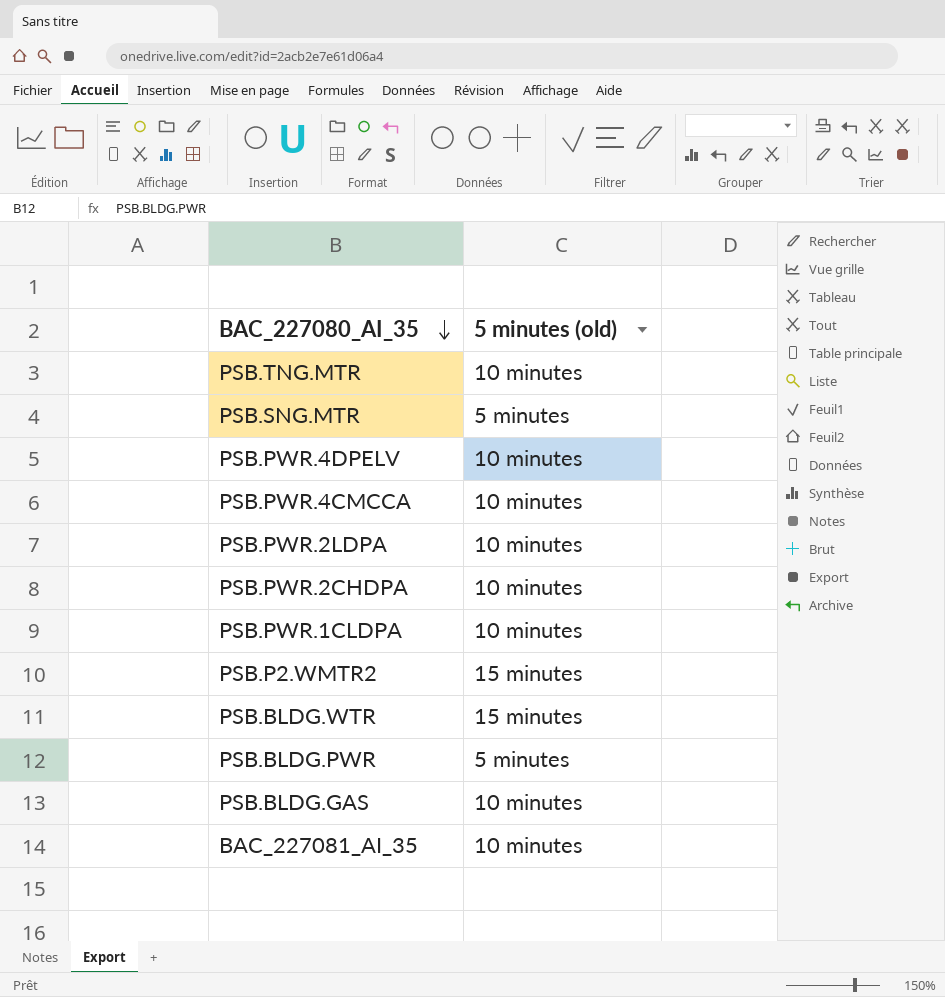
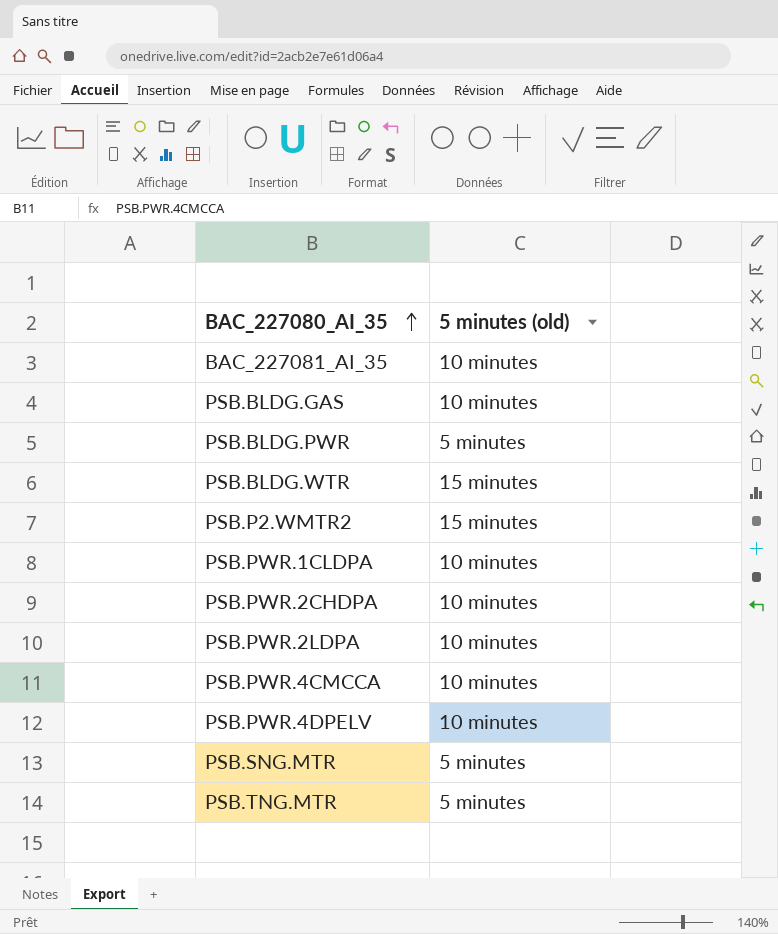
row order: BAC_227080_AI_35 descending -> BAC_227080_AI_35 ascending
PSB.TNG.MTR | 5 minutes (old): 10 minutes -> 5 minutes

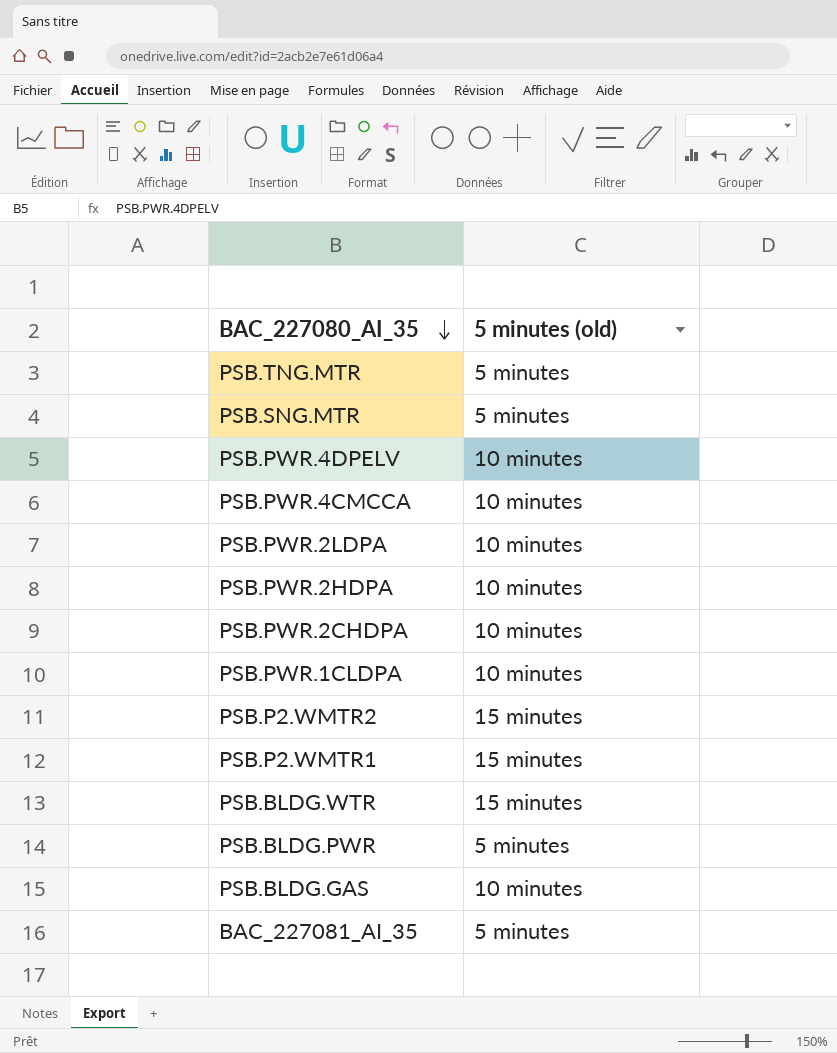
row order: BAC_227080_AI_35 ascending -> BAC_227080_AI_35 descending
row PSB.PWR.2HDPA: none -> 10 minutes
row PSB.P2.WMTR1: none -> 15 minutes
BAC_227081_AI_35 | 5 minutes (old): 10 minutes -> 5 minutes

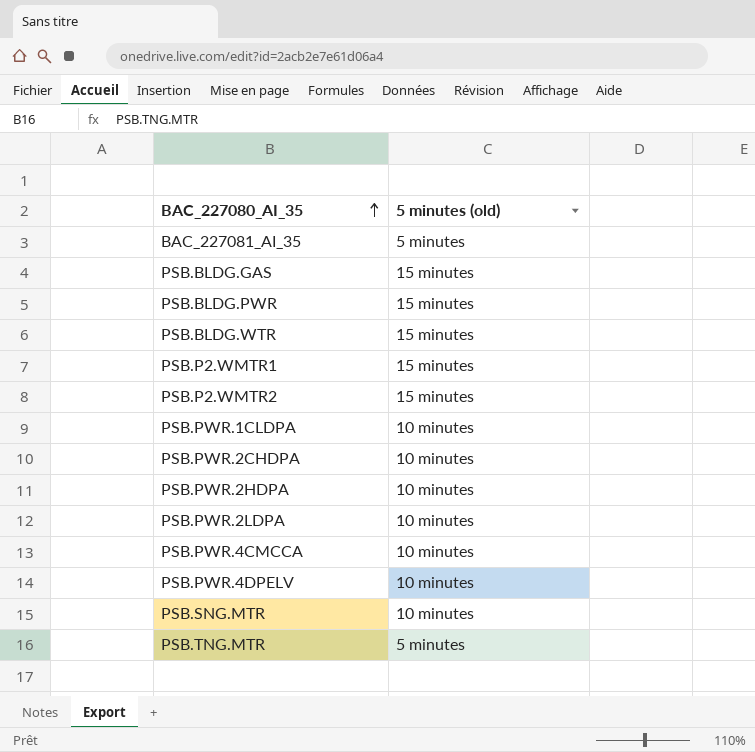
row order: BAC_227080_AI_35 descending -> BAC_227080_AI_35 ascending
PSB.BLDG.GAS | 5 minutes (old): 10 minutes -> 15 minutes
PSB.BLDG.PWR | 5 minutes (old): 5 minutes -> 15 minutes
PSB.SNG.MTR | 5 minutes (old): 5 minutes -> 10 minutes

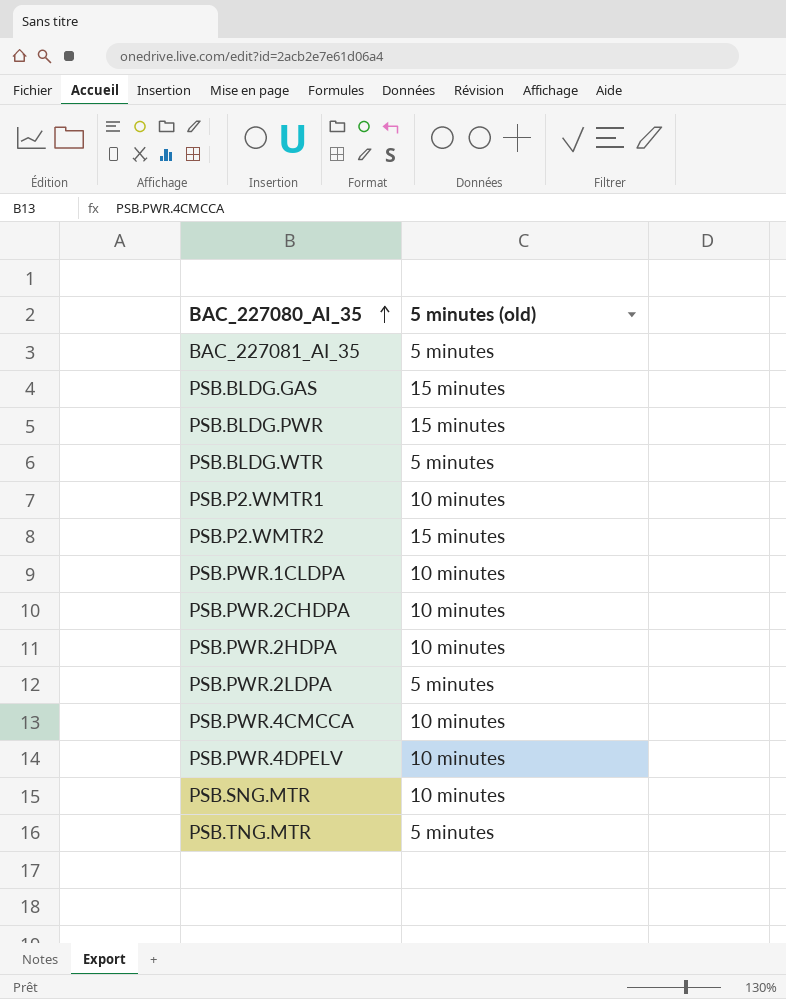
PSB.BLDG.WTR | 5 minutes (old): 15 minutes -> 5 minutes
PSB.P2.WMTR1 | 5 minutes (old): 15 minutes -> 10 minutes
PSB.PWR.2LDPA | 5 minutes (old): 10 minutes -> 5 minutes

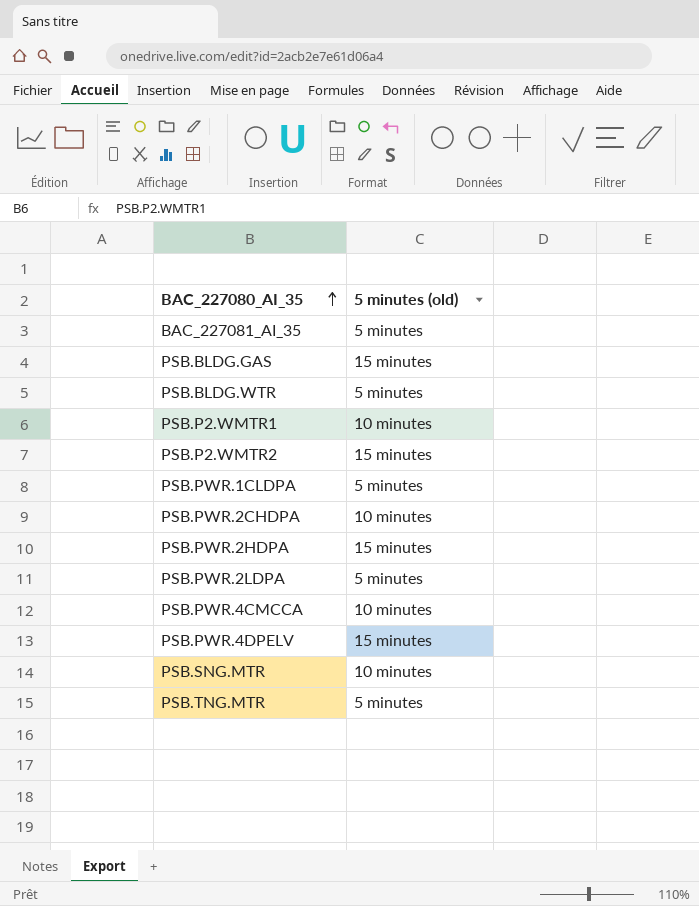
row PSB.BLDG.PWR: 15 minutes -> none
PSB.PWR.1CLDPA | 5 minutes (old): 10 minutes -> 5 minutes
PSB.PWR.2HDPA | 5 minutes (old): 10 minutes -> 15 minutes
PSB.PWR.4DPELV | 5 minutes (old): 10 minutes -> 15 minutes

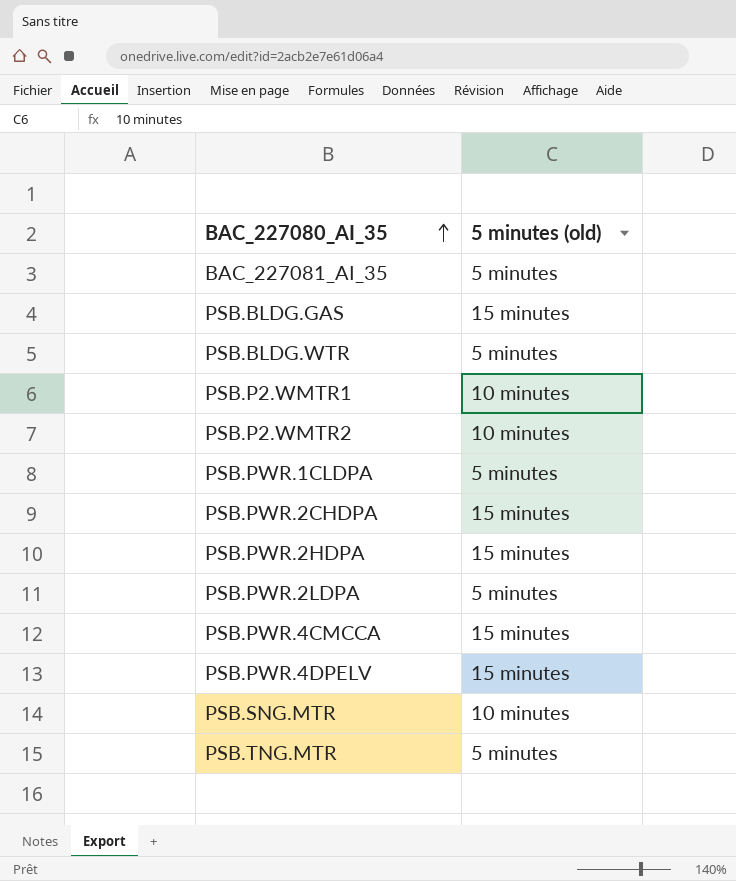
PSB.P2.WMTR2 | 5 minutes (old): 15 minutes -> 10 minutes
PSB.PWR.2CHDPA | 5 minutes (old): 10 minutes -> 15 minutes
PSB.PWR.4CMCCA | 5 minutes (old): 10 minutes -> 15 minutes

